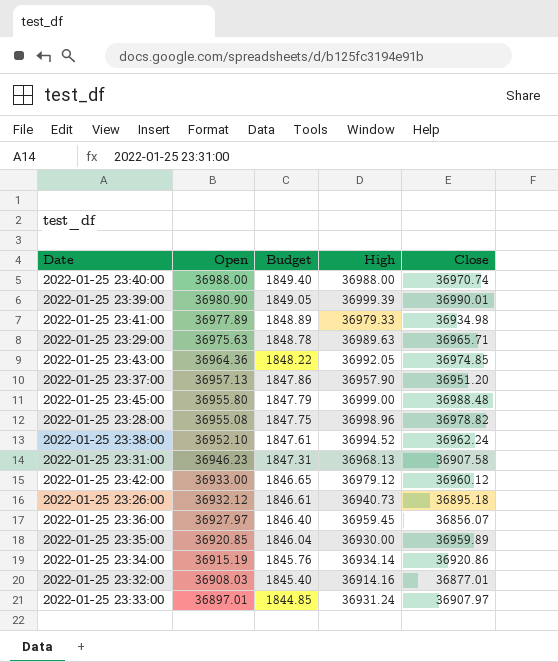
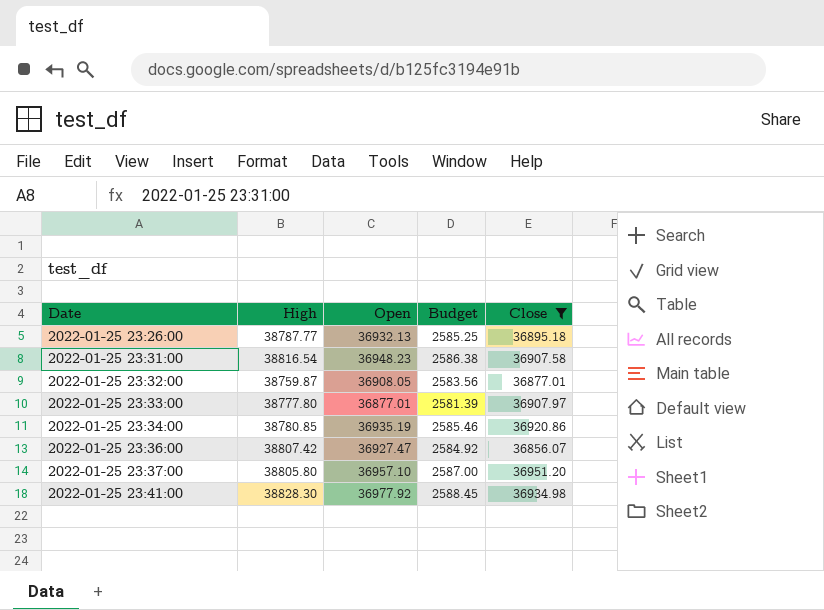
filter: none -> Close <= 36951.20
row order: Open descending -> Date ascending
column High | position: 4 -> 2
column Budget | formula: [Open] * 0.05 -> [Open] * 0.07
2022-01-25 23:26:00 | High: 36940.73 -> 38787.77
2022-01-25 23:26:00 | Open: 36932.12 -> 36932.13
2022-01-25 23:31:00 | High: 36968.13 -> 38816.54
2022-01-25 23:31:00 | Open: 36946.23 -> 36948.23
2022-01-25 23:32:00 | High: 36914.16 -> 38759.87
2022-01-25 23:32:00 | Open: 36908.03 -> 36908.05
2022-01-25 23:33:00 | High: 36931.24 -> 38777.80
2022-01-25 23:33:00 | Open: 36897.01 -> 36877.01
2022-01-25 23:34:00 | High: 36934.14 -> 38780.85
2022-01-25 23:34:00 | Open: 36915.19 -> 36935.19
2022-01-25 23:36:00 | High: 36959.45 -> 38807.42
2022-01-25 23:36:00 | Open: 36927.97 -> 36927.47
2022-01-25 23:37:00 | High: 36957.90 -> 38805.80
2022-01-25 23:37:00 | Open: 36957.13 -> 36957.10
2022-01-25 23:41:00 | High: 36979.33 -> 38828.30
2022-01-25 23:41:00 | Open: 36977.89 -> 36977.92

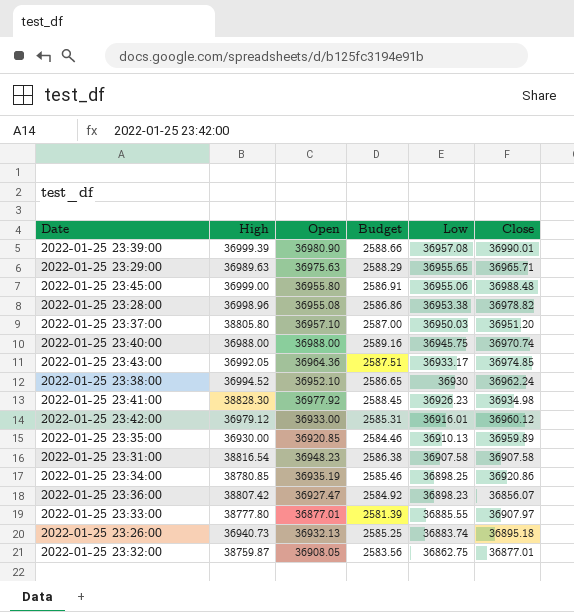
filter: Close <= 36951.20 -> none
row order: Date ascending -> Low descending
column Low | position: none -> 5
2022-01-25 23:26:00 | High: 38787.77 -> 36940.73

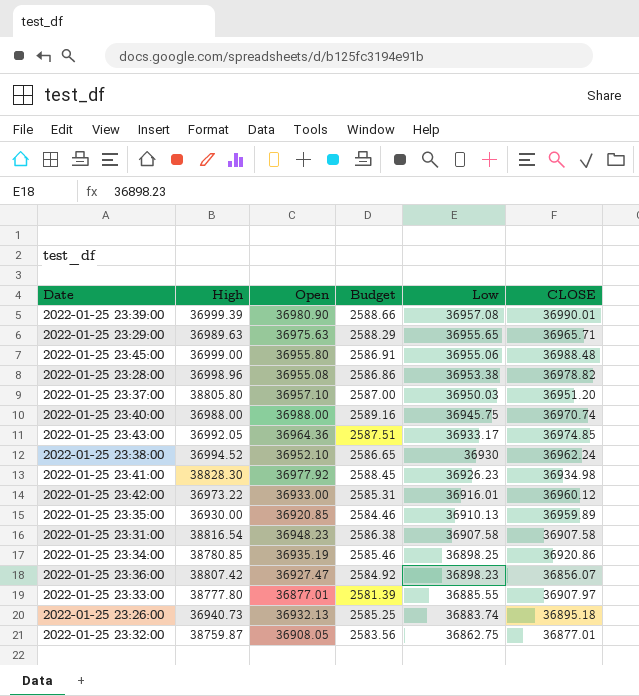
column name: Close -> CLOSE
2022-01-25 23:42:00 | High: 36979.12 -> 36973.22

